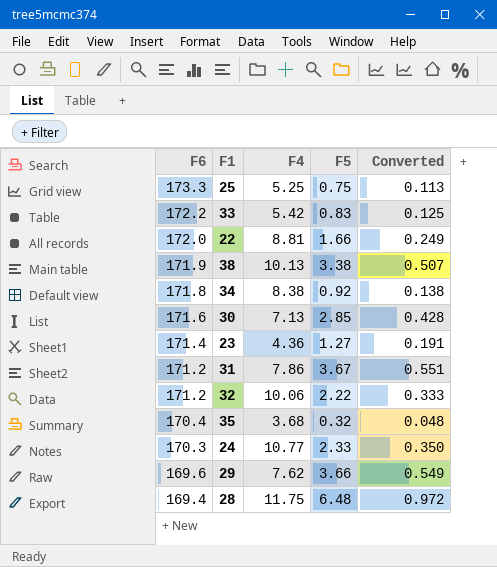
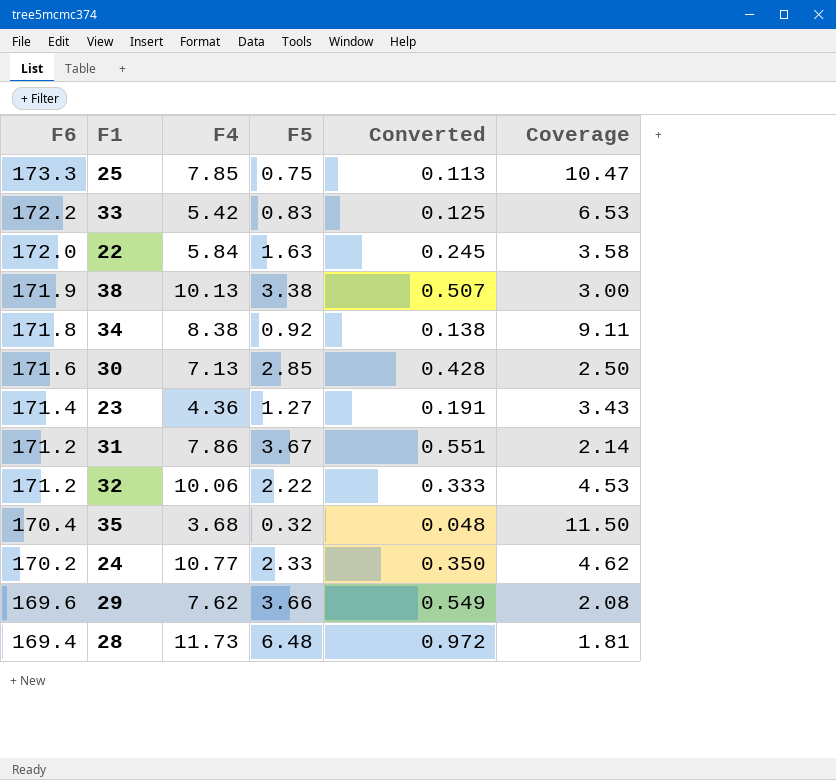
column Coverage | formula: none -> [F4] / [F5]
25 | F4: 5.25 -> 7.85
22 | F4: 8.81 -> 5.84
22 | F5: 1.66 -> 1.63
22 | Converted: 0.249 -> 0.245
24 | F6: 170.3 -> 170.2
28 | F4: 11.75 -> 11.73

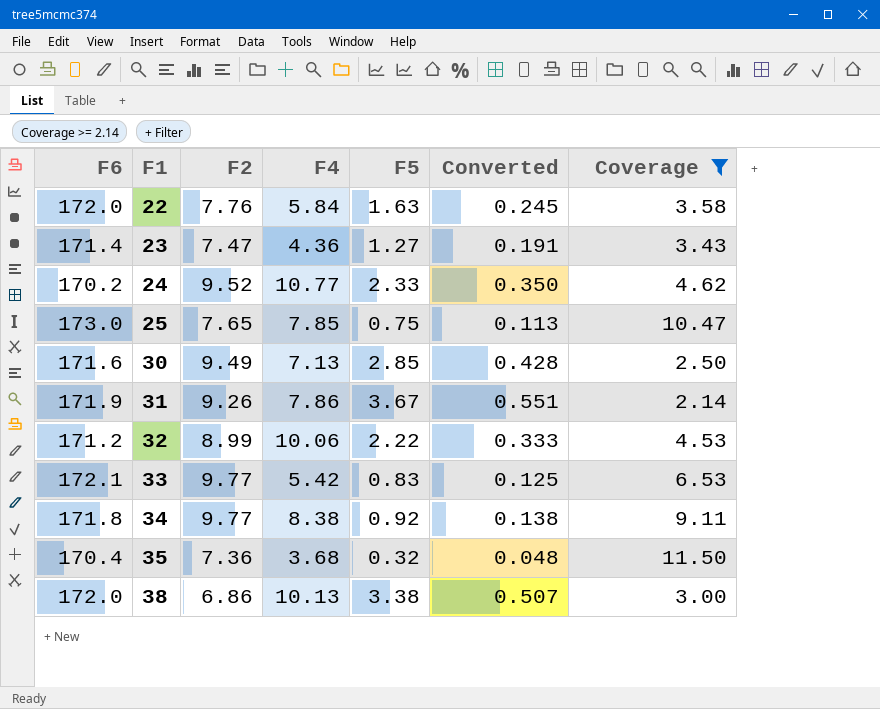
filter: none -> Coverage >= 2.14
row order: F6 descending -> F1 ascending
column F2 | position: none -> 3
25 | F6: 173.3 -> 173.0
31 | F6: 171.2 -> 171.9
33 | F6: 172.2 -> 172.1
38 | F6: 171.9 -> 172.0

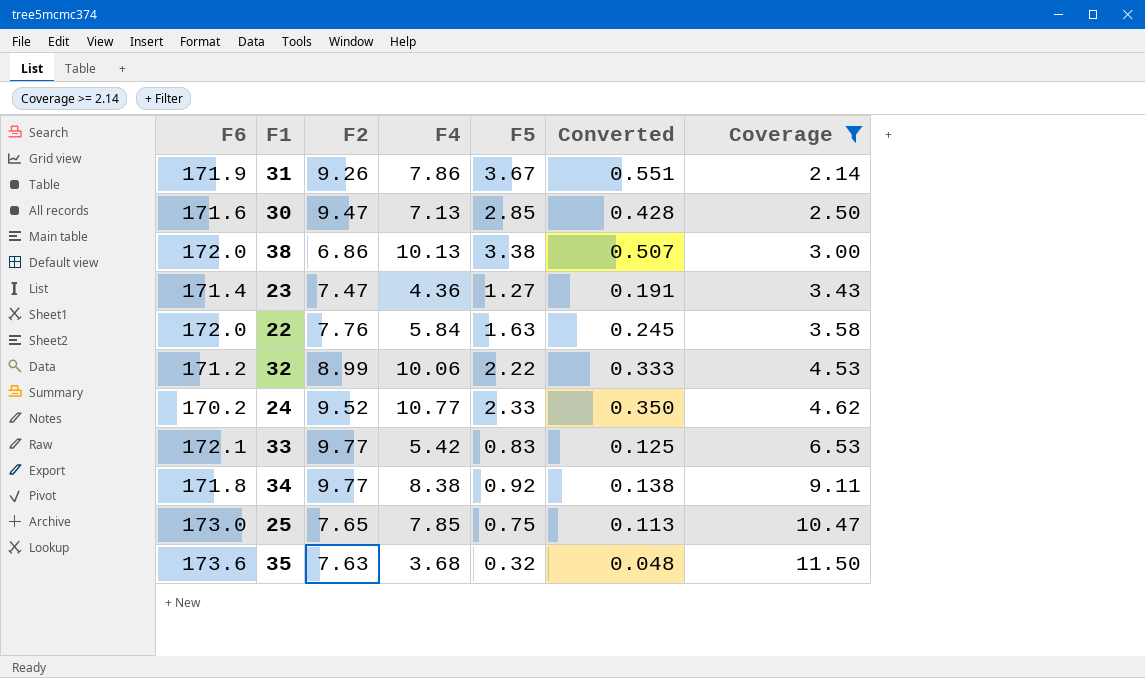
row order: F1 ascending -> Coverage ascending
30 | F2: 9.49 -> 9.47
35 | F6: 170.4 -> 173.6
35 | F2: 7.36 -> 7.63

